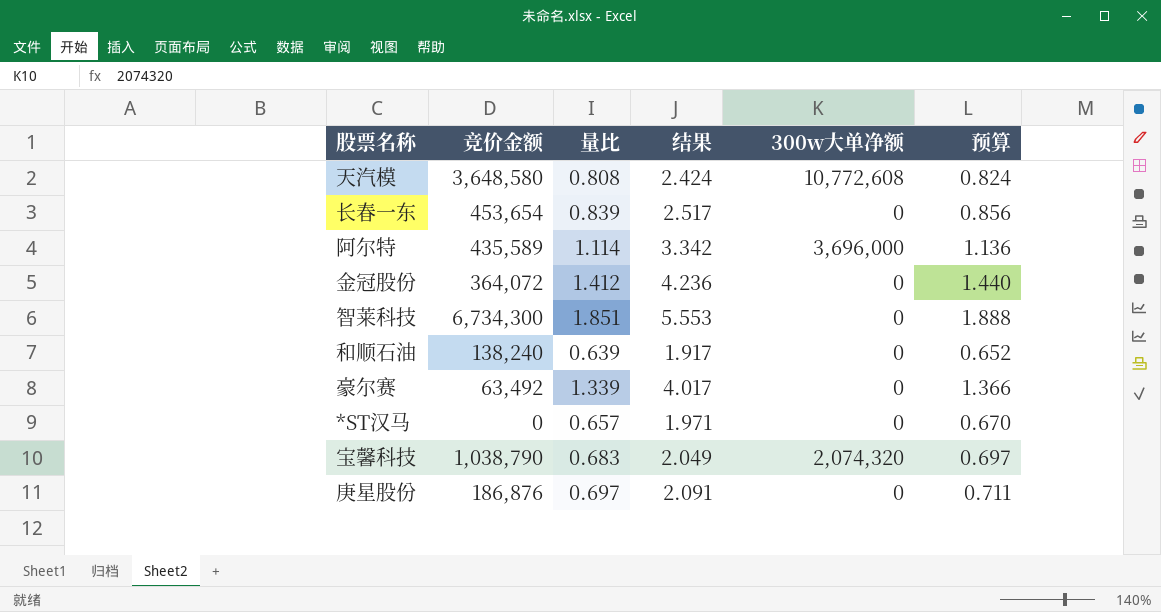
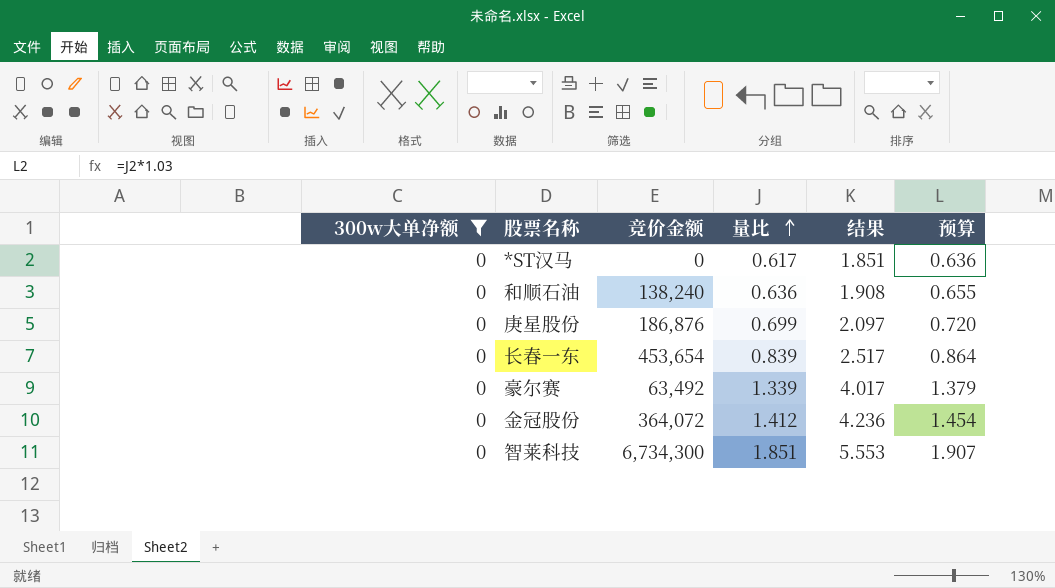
filter: none -> 300w大单净额 = 0
row order: none -> 量比 ascending
column 300w大单净额 | position: 5 -> 1
column 预算 | formula: [量比] * 1.02 -> [量比] * 1.03
*ST汉马 | 量比: 0.657 -> 0.617
*ST汉马 | 结果: 1.971 -> 1.851
和顺石油 | 量比: 0.639 -> 0.636
和顺石油 | 结果: 1.917 -> 1.908
庚星股份 | 量比: 0.697 -> 0.699
庚星股份 | 结果: 2.091 -> 2.097

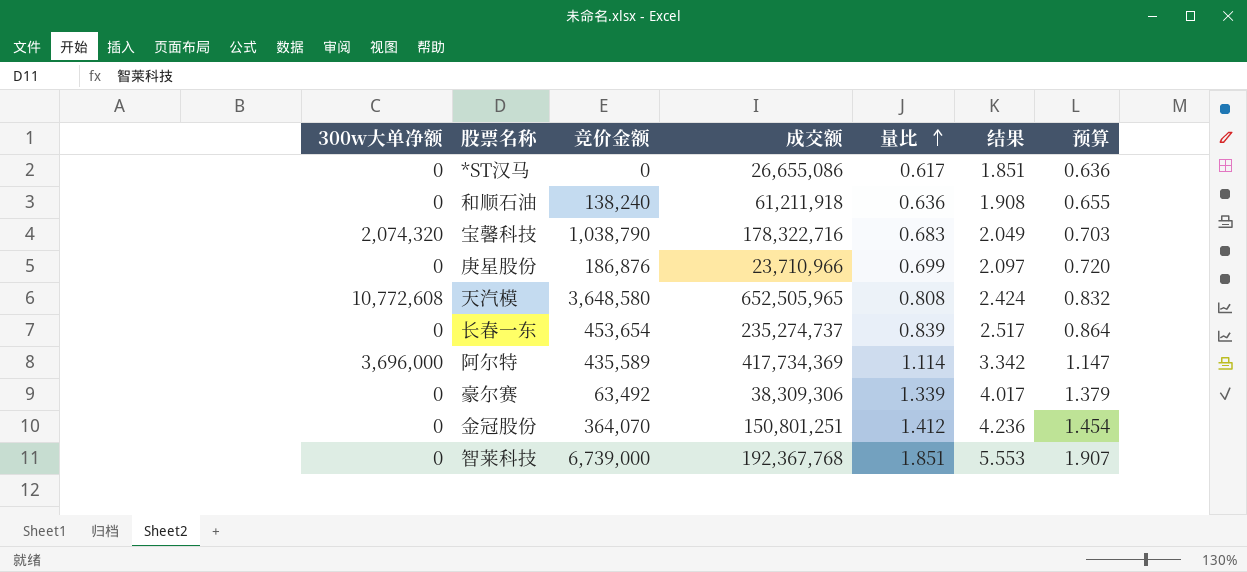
filter: 300w大单净额 = 0 -> none
column 成交额 | position: none -> 4
金冠股份 | 竞价金额: 364,072 -> 364,070
智莱科技 | 竞价金额: 6,734,300 -> 6,739,000

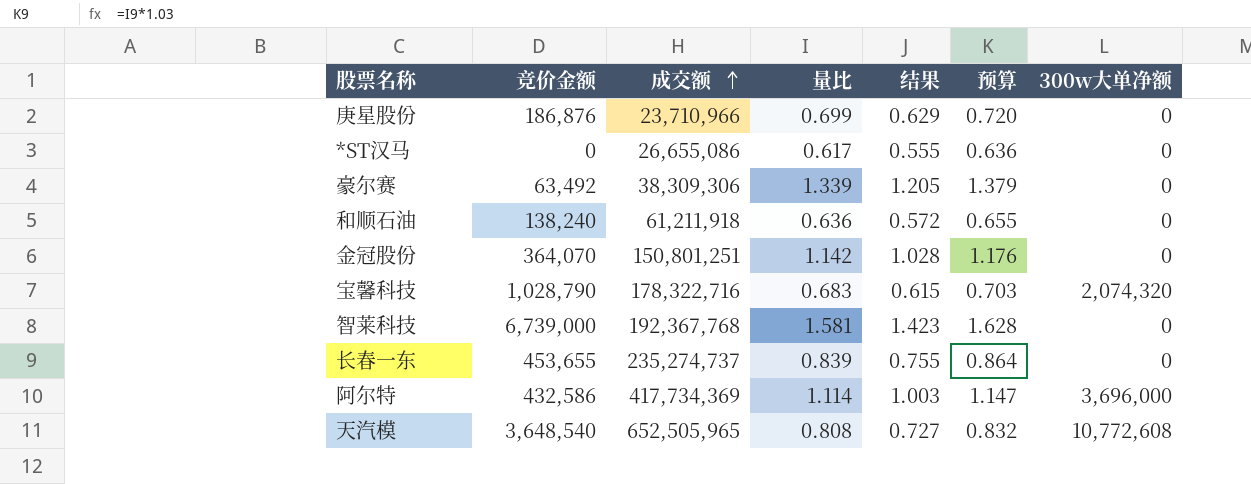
row order: 量比 ascending -> 成交额 ascending
column 结果 | formula: [量比] * 3 -> [量比] * 0.9
column 300w大单净额 | position: 1 -> 7
金冠股份 | 量比: 1.412 -> 1.142
金冠股份 | 预算: 1.454 -> 1.176
宝馨科技 | 竞价金额: 1,038,790 -> 1,028,790
智莱科技 | 量比: 1.851 -> 1.581
智莱科技 | 预算: 1.907 -> 1.628
长春一东 | 竞价金额: 453,654 -> 453,655
阿尔特 | 竞价金额: 435,589 -> 432,586
天汽模 | 竞价金额: 3,648,580 -> 3,648,540

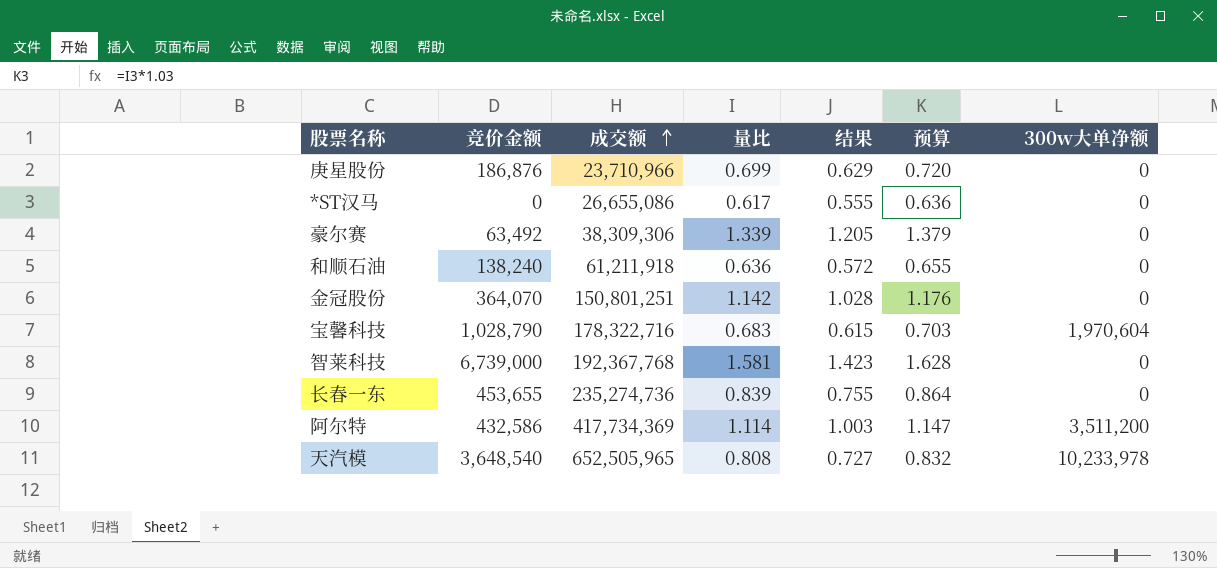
宝馨科技 | 300w大单净额: 2,074,320 -> 1,970,604
长春一东 | 成交额: 235,274,737 -> 235,274,736
阿尔特 | 300w大单净额: 3,696,000 -> 3,511,200
天汽模 | 300w大单净额: 10,772,608 -> 10,233,978

